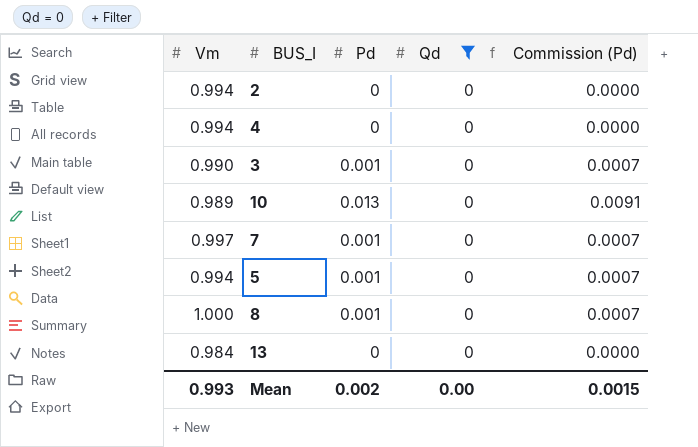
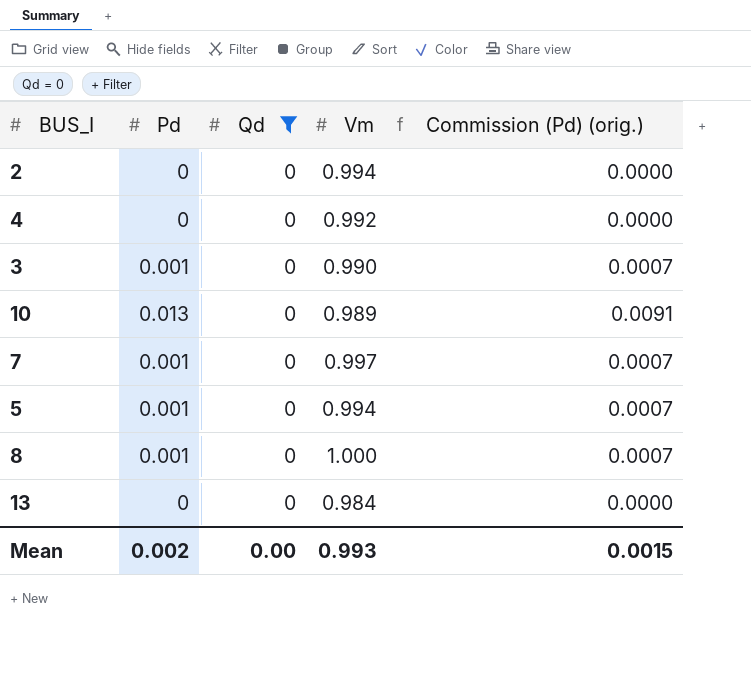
column Vm | position: 1 -> 4
column name: Commission (Pd) -> Commission (Pd) (orig.)
4 | Vm: 0.994 -> 0.992

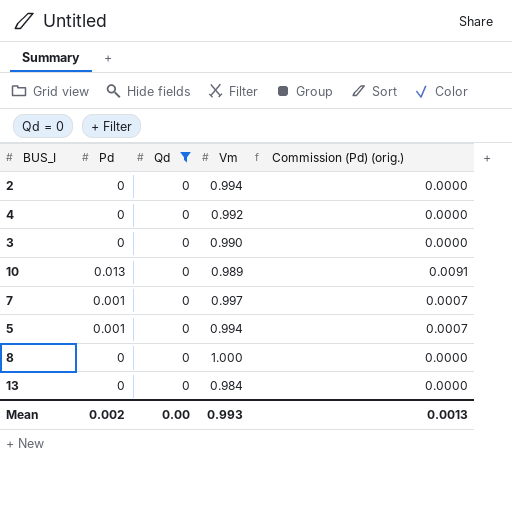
3 | Pd: 0.001 -> 0
3 | Commission (Pd) (orig.): 0.0007 -> 0.0000
8 | Pd: 0.001 -> 0
8 | Commission (Pd) (orig.): 0.0007 -> 0.0000
Mean | Commission (Pd) (orig.): 0.0015 -> 0.0013

